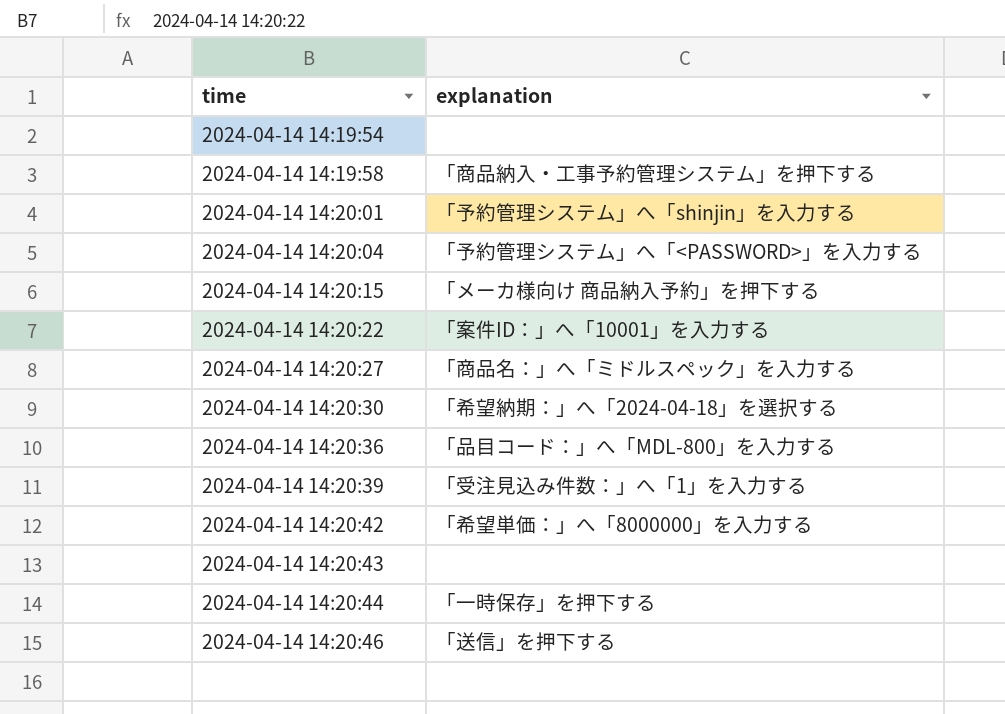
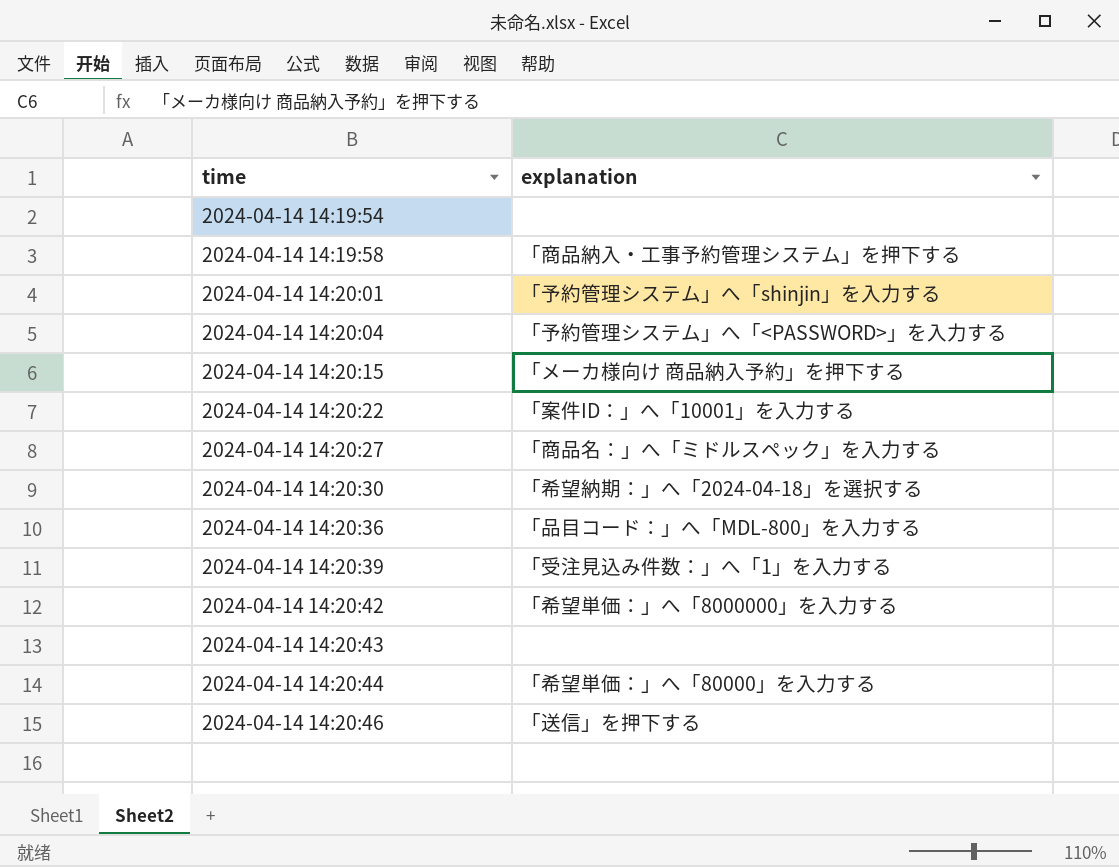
2024-04-14 14:20:44 | explanation: 「一時保存」を押下する -> 「希望単価：」へ「80000」を入力する

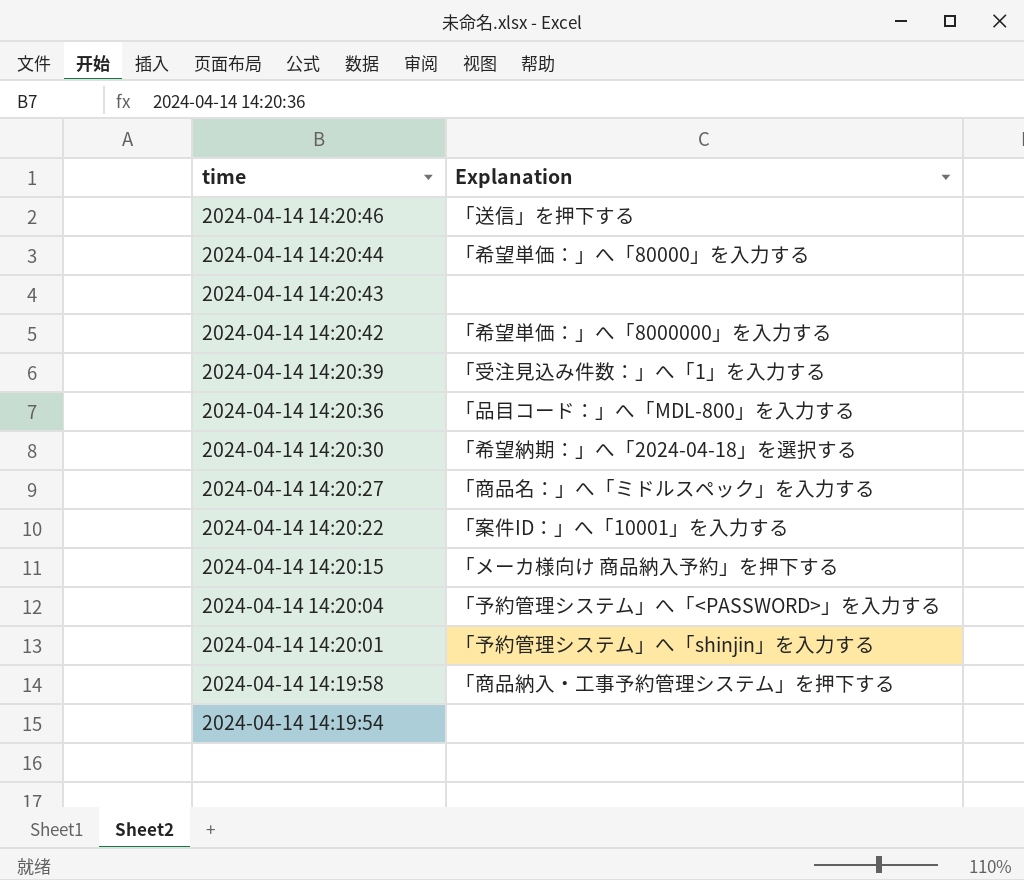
row order: time ascending -> time descending
column name: explanation -> Explanation

